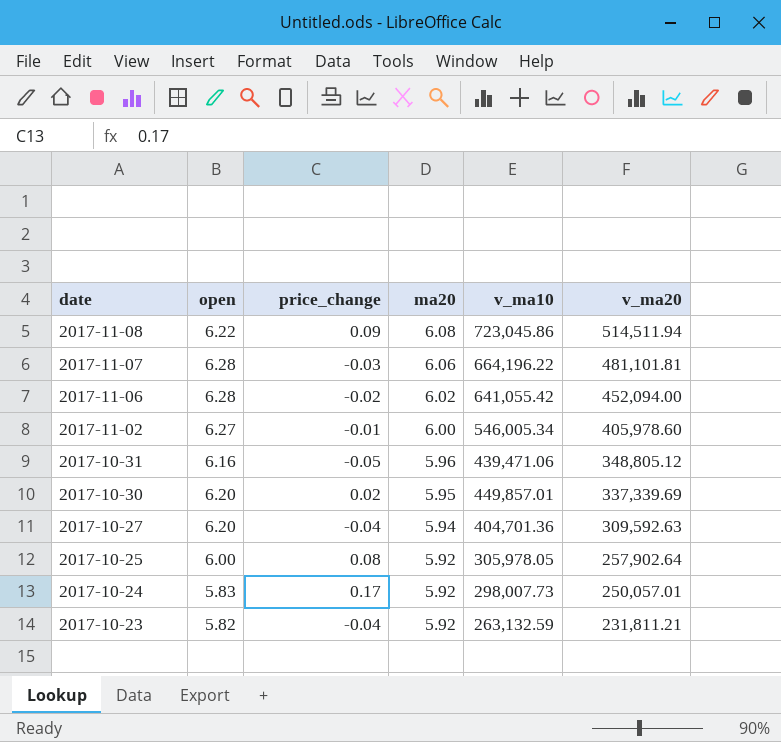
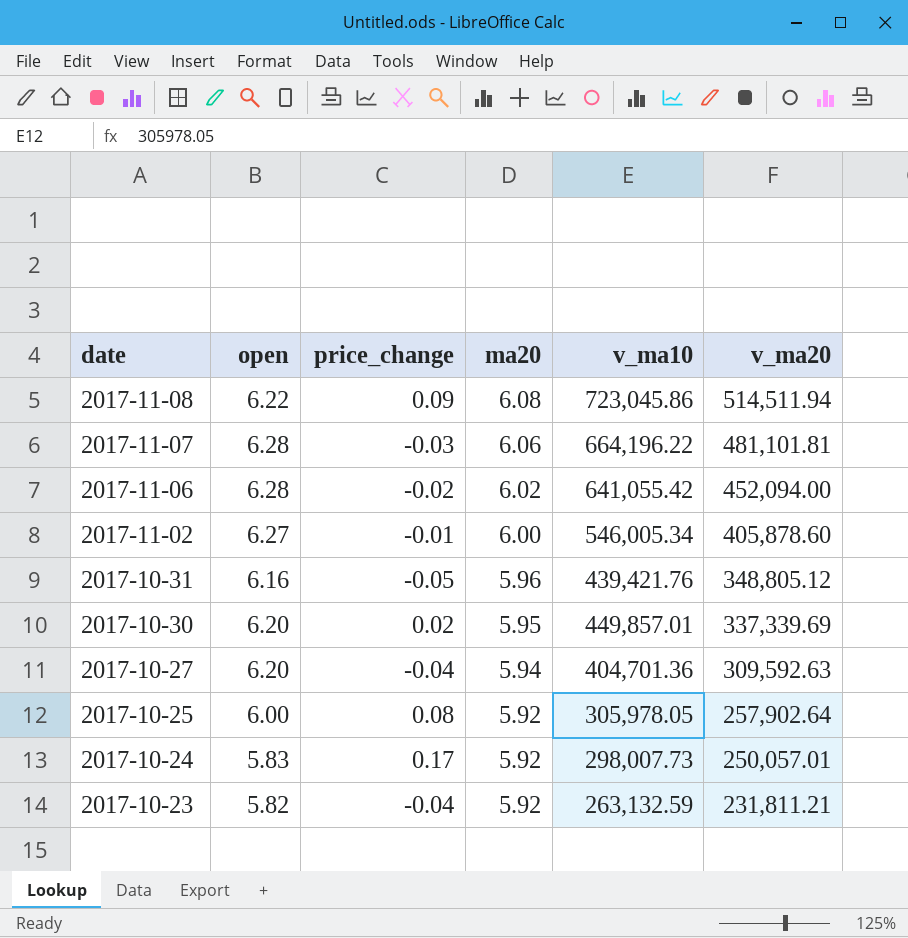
2017-11-02 | v_ma20: 405,978.60 -> 405,878.60
2017-10-31 | v_ma10: 439,471.06 -> 439,421.76

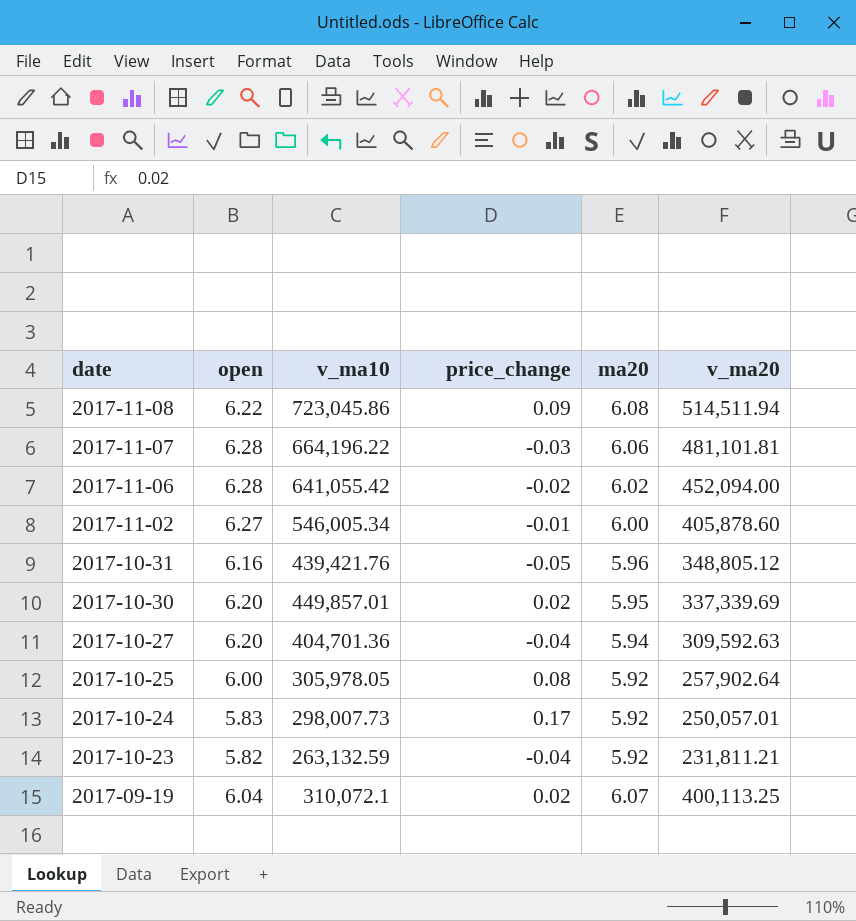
column v_ma10 | position: 5 -> 3
row 2017-09-19: none -> 6.04 | 310,072.1 | 0.02 | 6.07 | 400,113.25

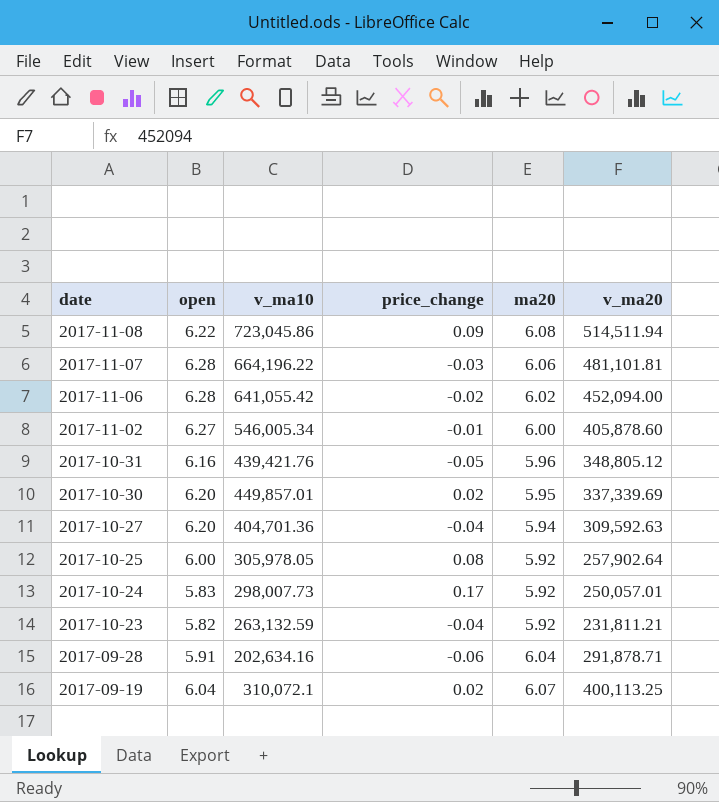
row 2017-09-28: none -> 5.91 | 202,634.16 | -0.06 | 6.04 | 291,878.71

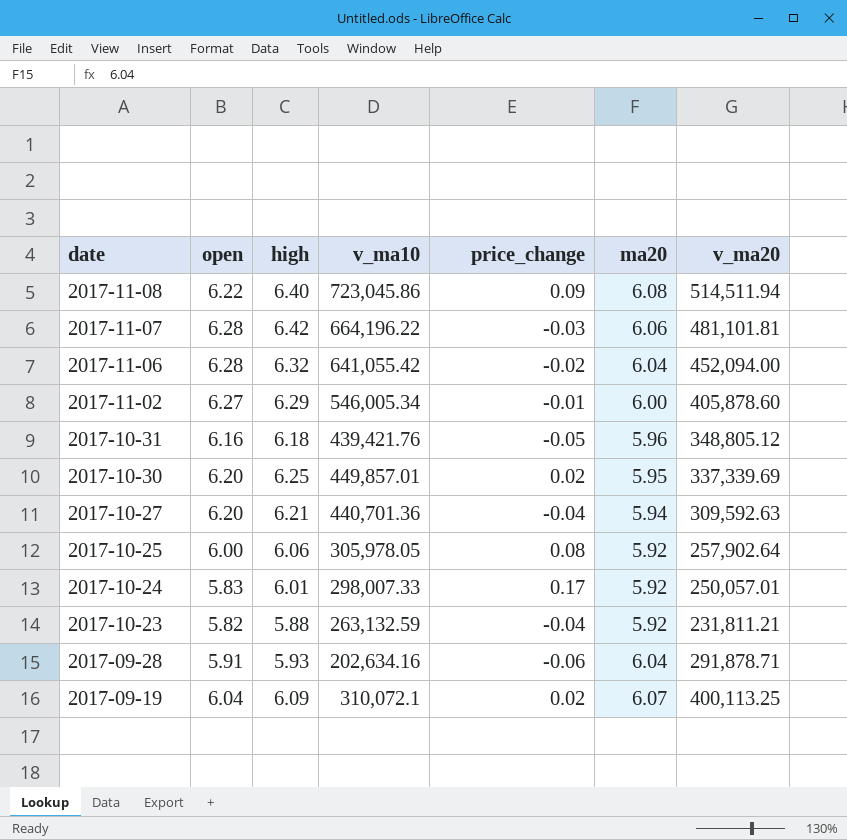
column high | position: none -> 3
2017-11-06 | ma20: 6.02 -> 6.04
2017-10-27 | v_ma10: 404,701.36 -> 440,701.36
2017-10-24 | v_ma10: 298,007.73 -> 298,007.33

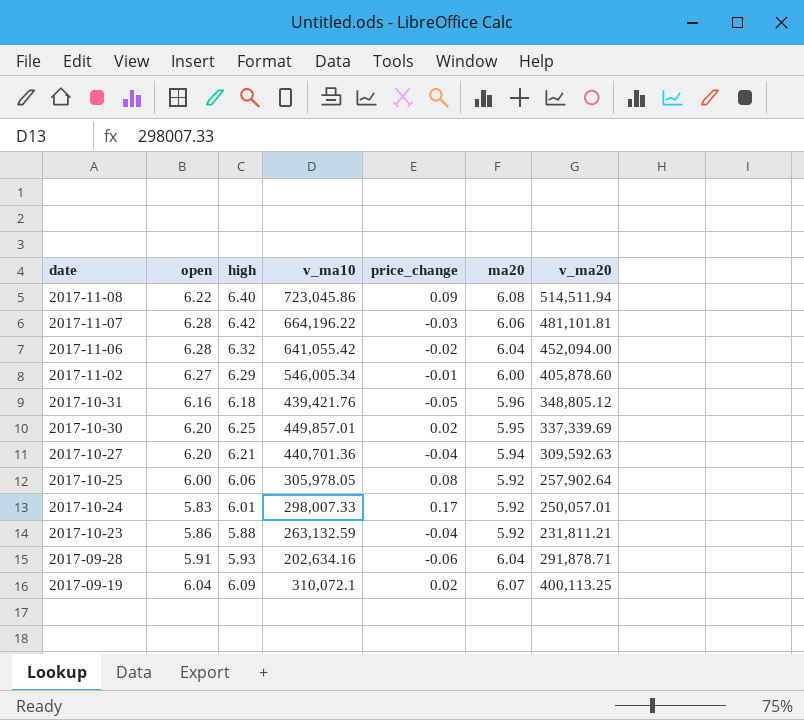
2017-10-23 | open: 5.82 -> 5.86

